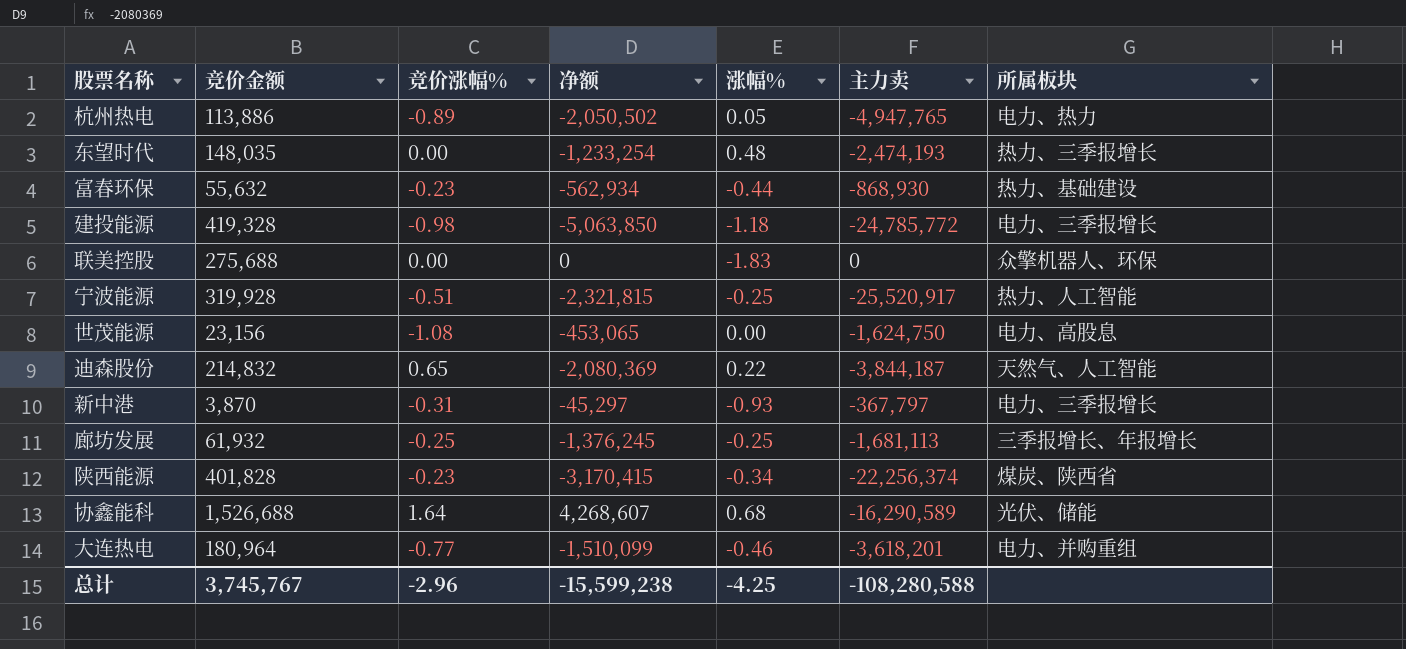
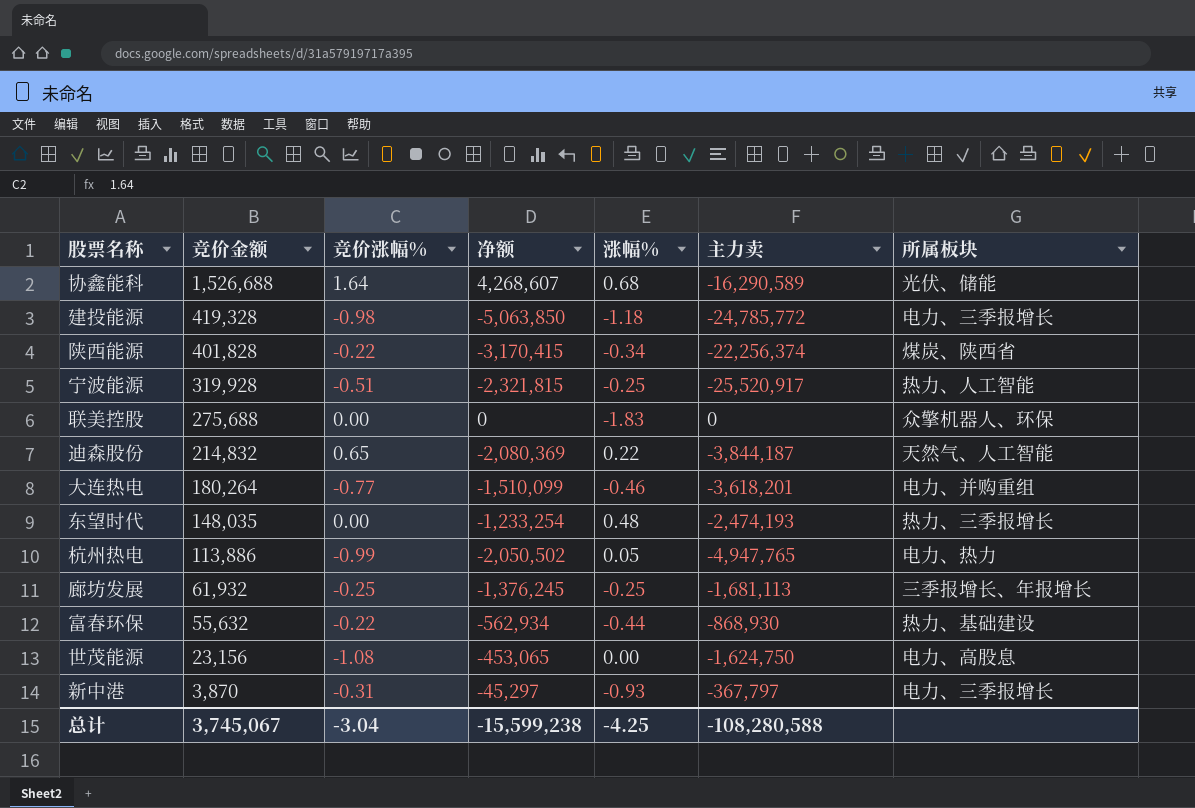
row order: none -> 竞价金额 descending
陕西能源 | 竞价涨幅%: -0.23 -> -0.22
大连热电 | 竞价金额: 180,964 -> 180,264
杭州热电 | 竞价涨幅%: -0.89 -> -0.99
富春环保 | 竞价涨幅%: -0.23 -> -0.22
总计 | 竞价金额: 3,745,767 -> 3,745,067
总计 | 竞价涨幅%: -2.96 -> -3.04

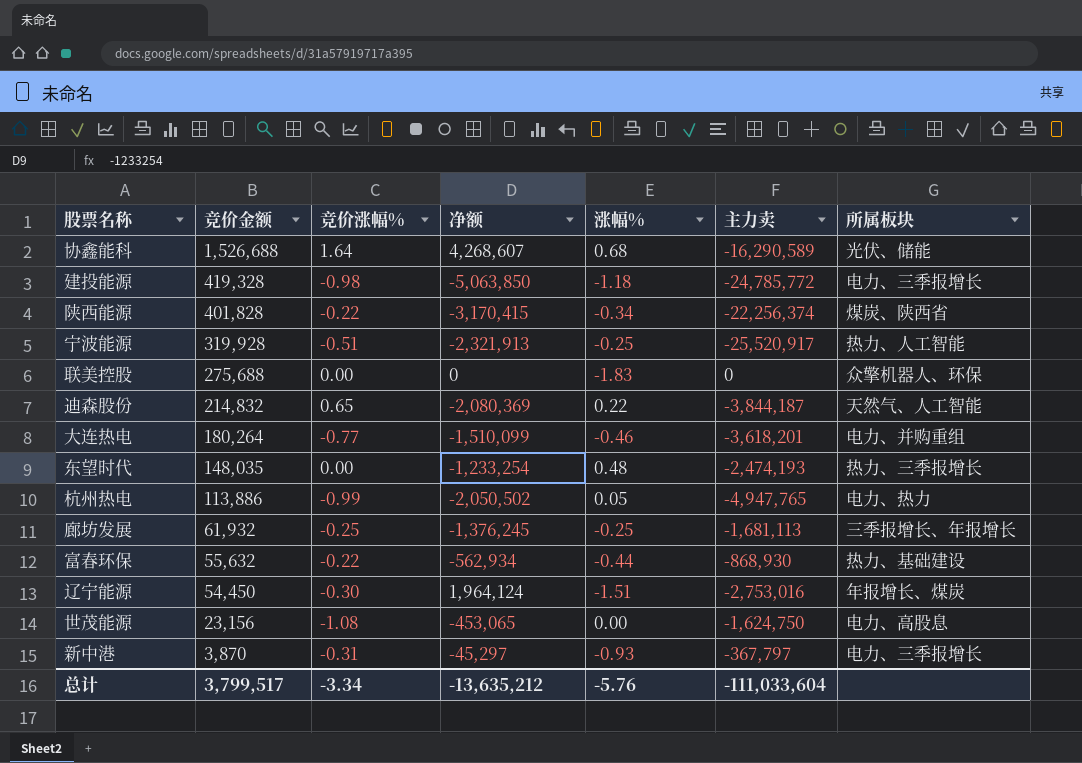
宁波能源 | 净额: -2,321,815 -> -2,321,913
row 辽宁能源: none -> 54,450 | -0.30 | 1,964,124 | -1.51 | -2,753,016 | 年报增长、煤炭
总计 | 竞价金额: 3,745,067 -> 3,799,517
总计 | 竞价涨幅%: -3.04 -> -3.34
总计 | 净额: -15,599,238 -> -13,635,212
总计 | 涨幅%: -4.25 -> -5.76
总计 | 主力卖: -108,280,588 -> -111,033,604

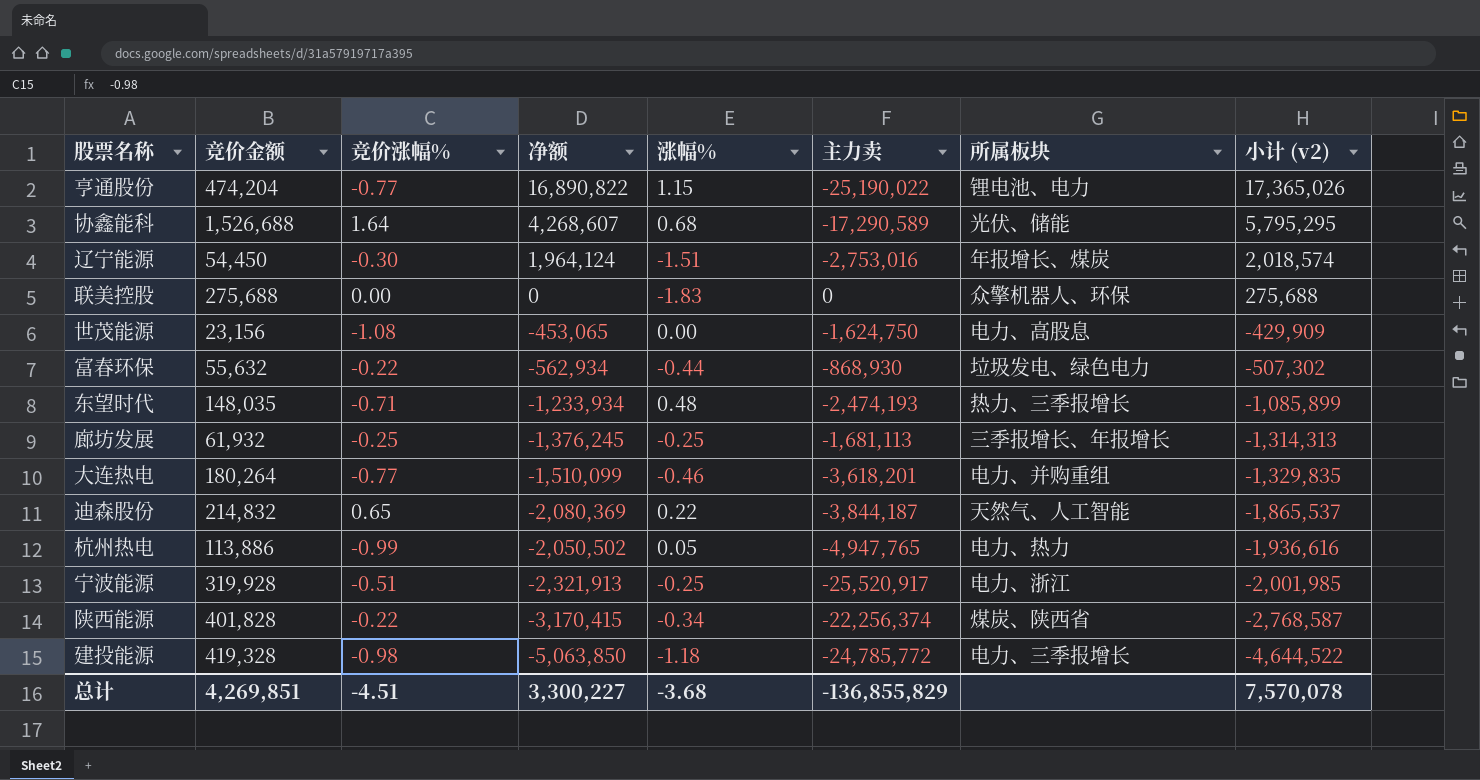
row order: 竞价金额 descending -> 小计 (v2) descending
column 小计 (v2) | formula: none -> [竞价金额] + [净额]
row 新中港: 3,870 | -0.31 | -45,297 | -0.93 | -367,797 | 电力、三季报增长 -> none
row 亨通股份: none -> 474,204 | -0.77 | 16,890,822 | 1.15 | -25,190,022 | 锂电池、电力 | 17,365,026
协鑫能科 | 主力卖: -16,290,589 -> -17,290,589
富春环保 | 所属板块: 热力、基础建设 -> 垃圾发电、绿色电力
东望时代 | 竞价涨幅%: 0.00 -> -0.71
东望时代 | 净额: -1,233,254 -> -1,233,934
宁波能源 | 所属板块: 热力、人工智能 -> 电力、浙江
总计 | 竞价金额: 3,799,517 -> 4,269,851
总计 | 竞价涨幅%: -3.34 -> -4.51
总计 | 净额: -13,635,212 -> 3,300,227
总计 | 涨幅%: -5.76 -> -3.68
总计 | 主力卖: -111,033,604 -> -136,855,829

